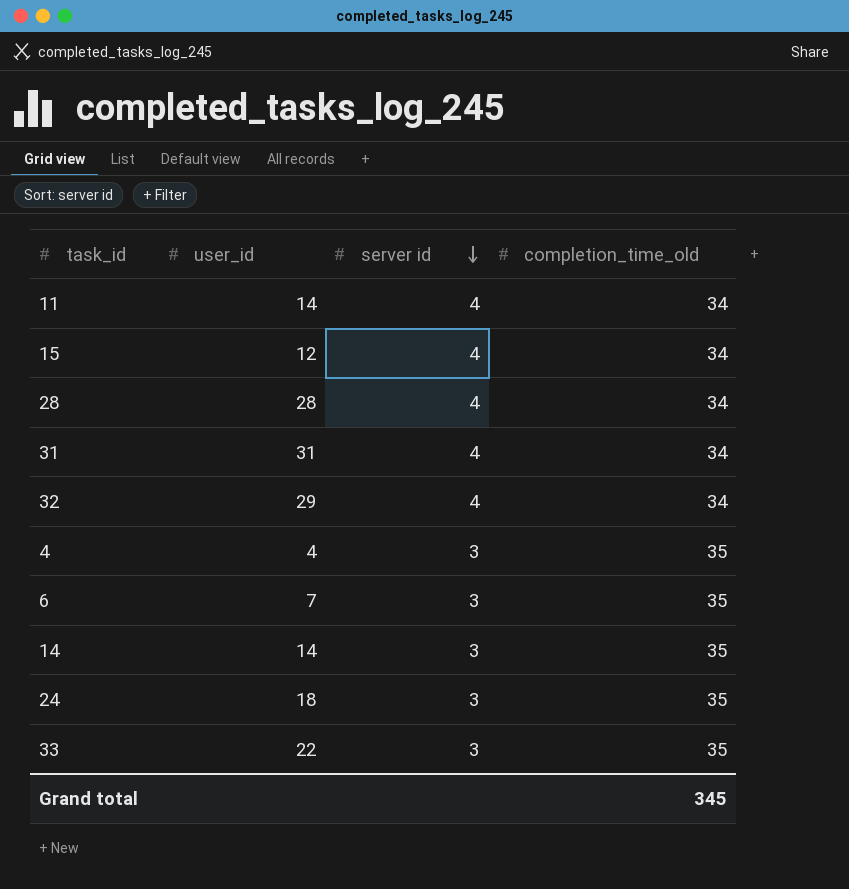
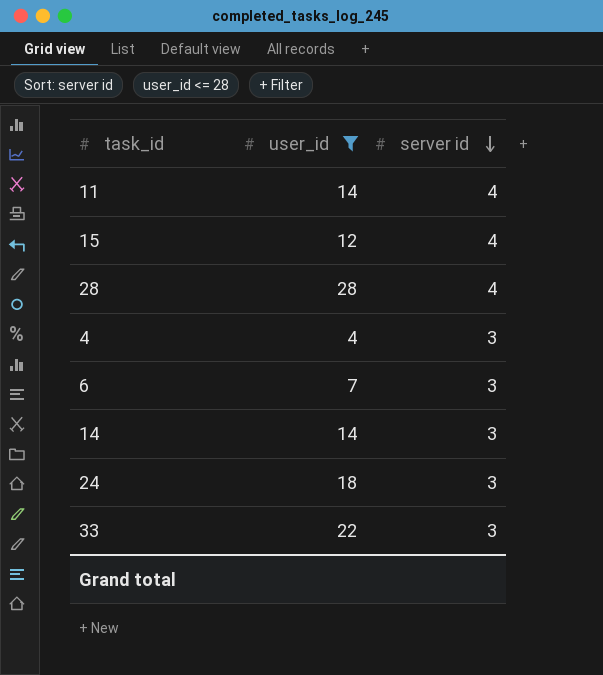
filter: none -> user_id <= 28
column completion_time_old | position: 4 -> none

